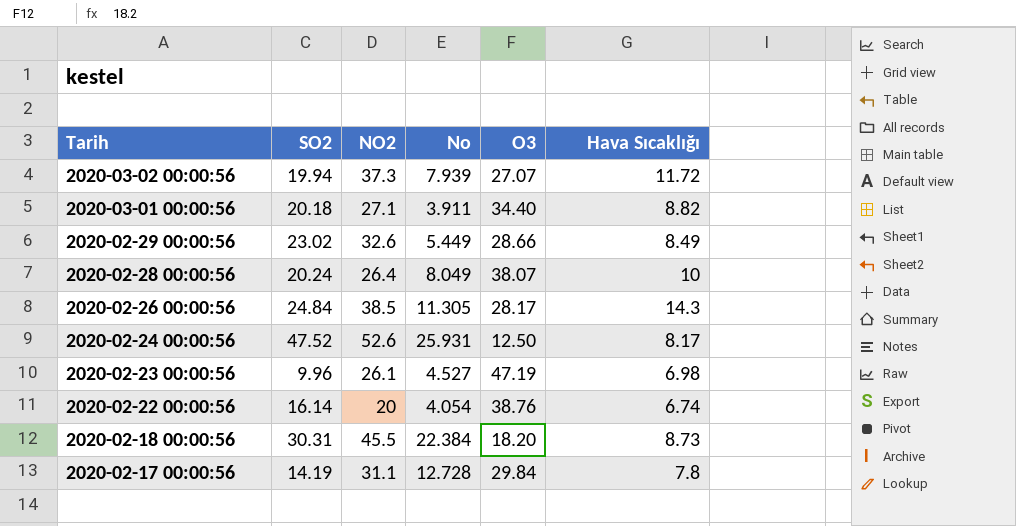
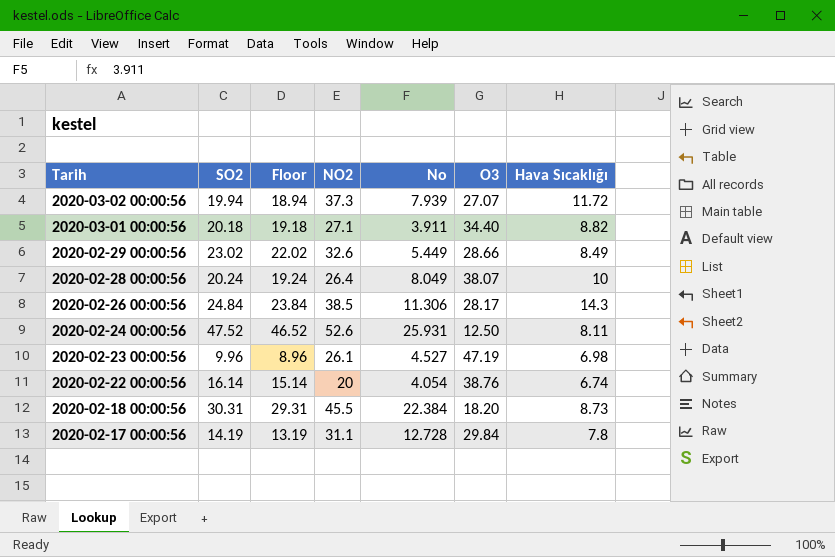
column Floor | formula: none -> [SO2] - 1
2020-02-26 00:00:56 | No: 11.305 -> 11.306
2020-02-24 00:00:56 | Hava Sıcaklığı: 8.17 -> 8.11

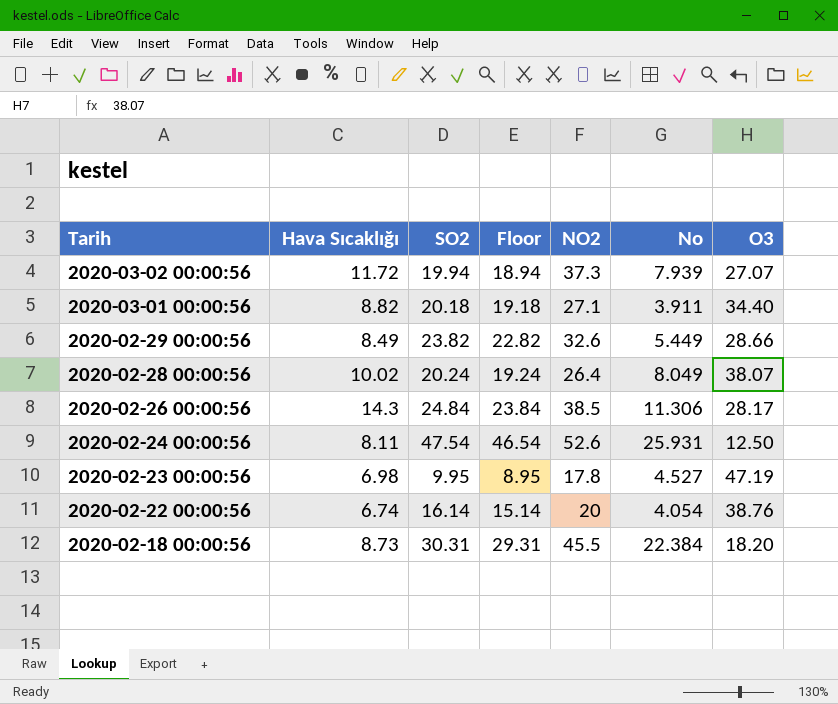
column Hava Sıcaklığı | position: 7 -> 2
row 2020-02-17 00:00:56: 14.19 | 13.19 | 31.1 | 12.728 | 29.84 | 7.8 -> none
2020-02-29 00:00:56 | SO2: 23.02 -> 23.82
2020-02-29 00:00:56 | Floor: 22.02 -> 22.82
2020-02-28 00:00:56 | Hava Sıcaklığı: 10 -> 10.02
2020-02-24 00:00:56 | SO2: 47.52 -> 47.54
2020-02-24 00:00:56 | Floor: 46.52 -> 46.54
2020-02-23 00:00:56 | SO2: 9.96 -> 9.95
2020-02-23 00:00:56 | Floor: 8.96 -> 8.95
2020-02-23 00:00:56 | NO2: 26.1 -> 17.8

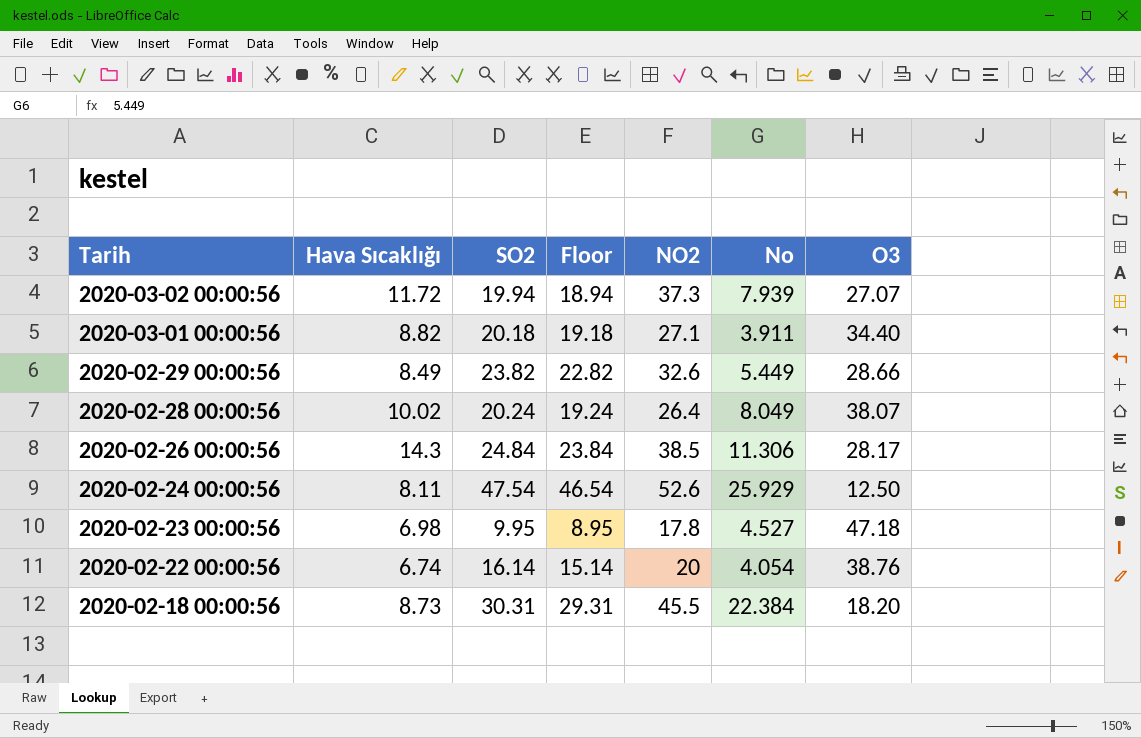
2020-02-24 00:00:56 | No: 25.931 -> 25.929
2020-02-23 00:00:56 | O3: 47.19 -> 47.18

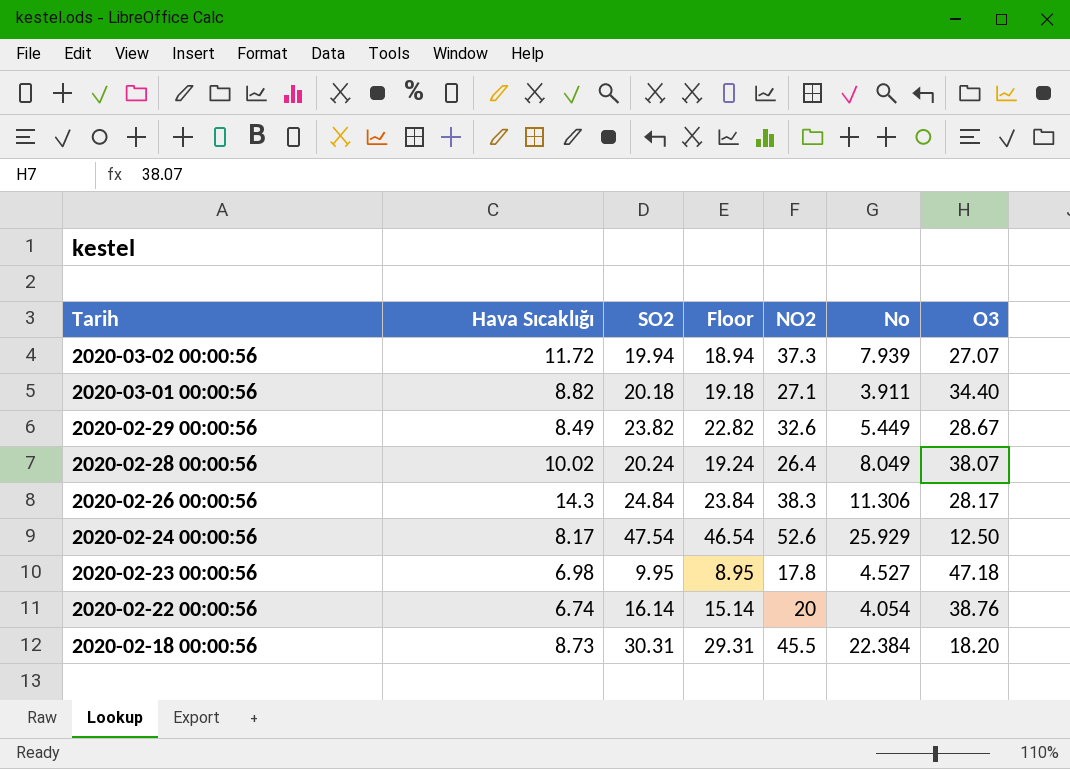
2020-02-29 00:00:56 | O3: 28.66 -> 28.67
2020-02-26 00:00:56 | NO2: 38.5 -> 38.3
2020-02-24 00:00:56 | Hava Sıcaklığı: 8.11 -> 8.17

